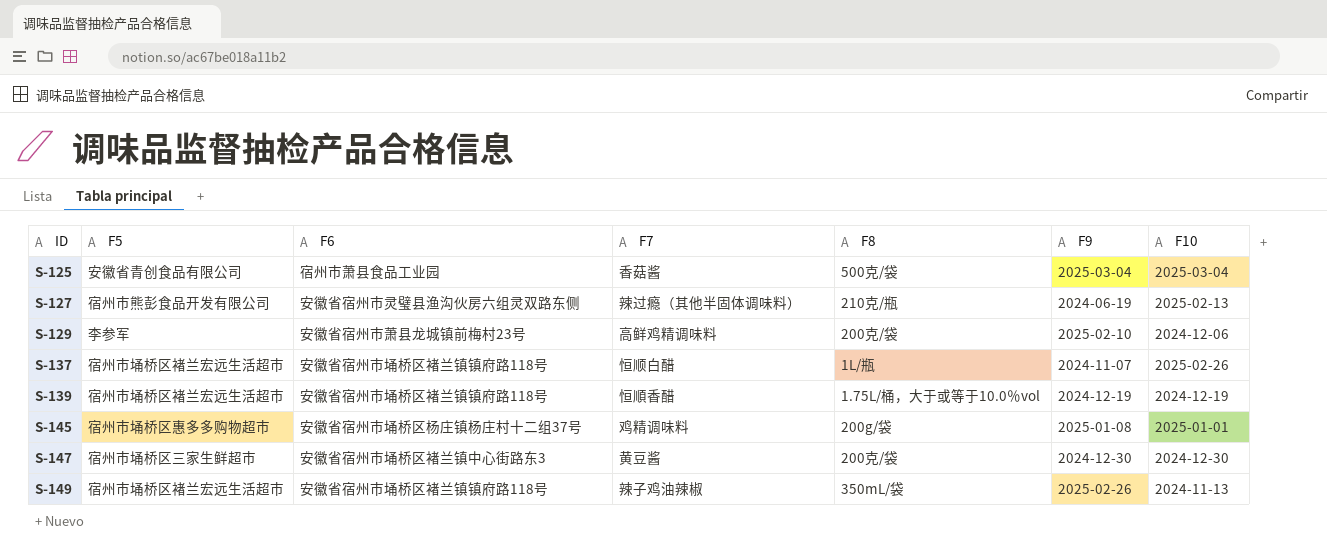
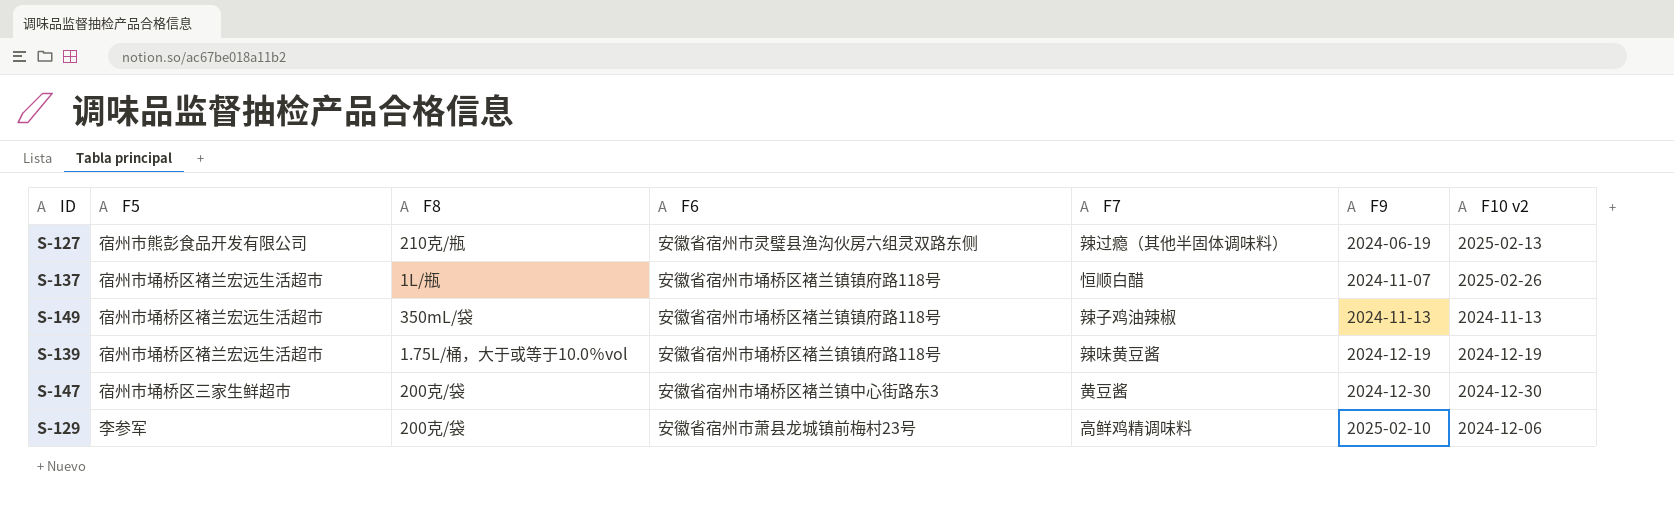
row order: ID ascending -> F9 ascending
column F8 | position: 5 -> 3
column name: F10 -> F10 v2
row S-125: 安徽省青创食品有限公司 | 宿州市萧县食品工业园 | 香菇酱 | 500克/袋 | 2025-03-04 | 2025-03-04 -> none
row S-145: 宿州市埇桥区惠多多购物超市 | 安徽省宿州市埇桥区杨庄镇杨庄村十二组37号 | 鸡精调味料 | 200g/袋 | 2025-01-08 | 2025-01-01 -> none
S-149 | F9: 2025-02-26 -> 2024-11-13
S-139 | F7: 恒順香醋 -> 辣味黄豆酱

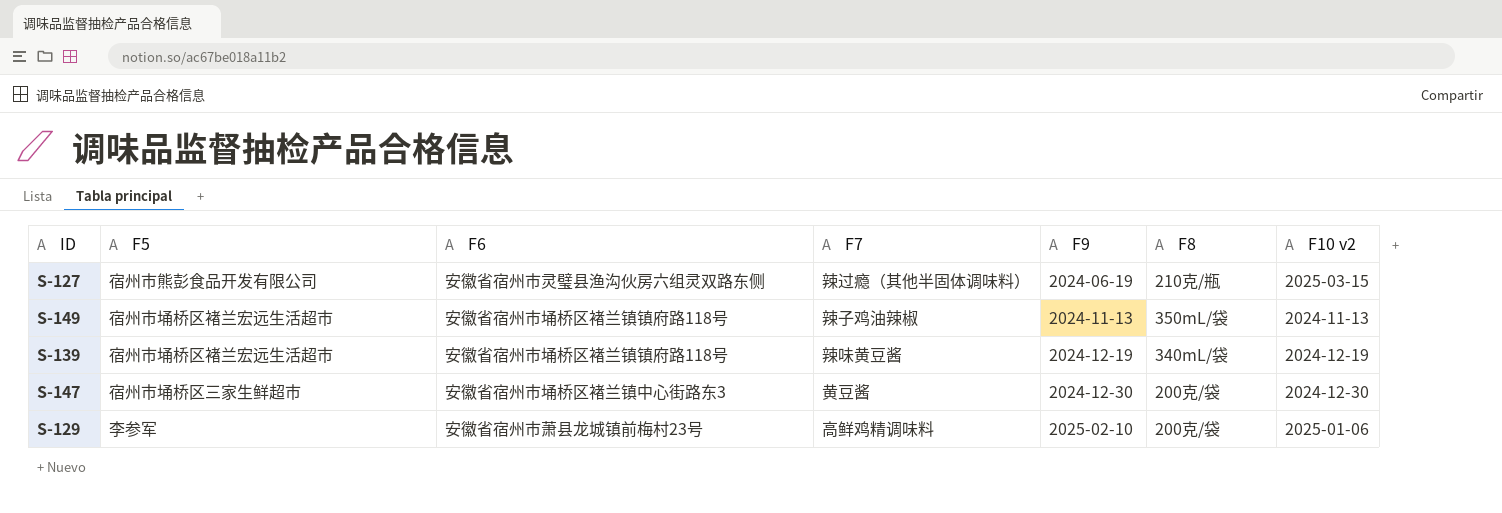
column F8 | position: 3 -> 6
row S-137: 宿州市埇桥区褚兰宏远生活超市 | 1L/瓶 | 安徽省宿州市埇桥区褚兰镇镇府路118号 | 恒顺白醋 | 2024-11-07 | 2025-02-26 -> none
S-127 | F10 v2: 2025-02-13 -> 2025-03-15
S-139 | F8: 1.75L/桶，大于或等于10.0％vol -> 340mL/袋
S-129 | F10 v2: 2024-12-06 -> 2025-01-06

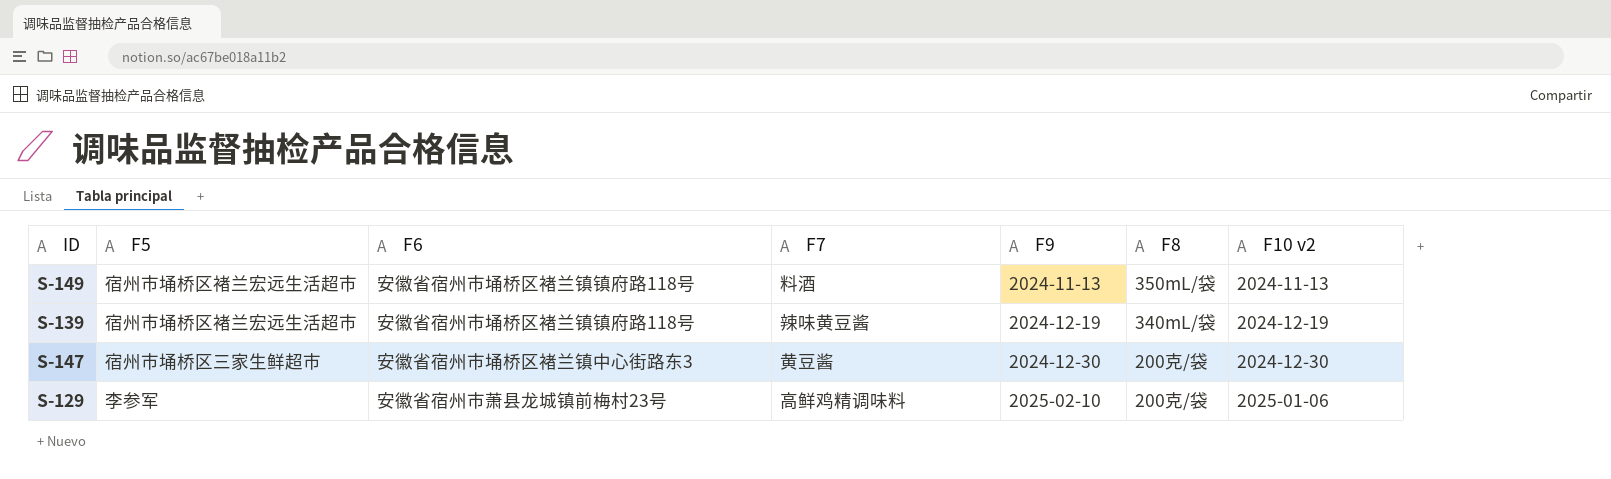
row S-127: 宿州市熊彭食品开发有限公司 | 安徽省宿州市灵璧县渔沟伙房六组灵双路东侧 | 辣过瘾（其他半固体调味料） | 2024-06-19 | 210克/瓶 | 2025-03-15 -> none
S-149 | F7: 辣子鸡油辣椒 -> 料酒

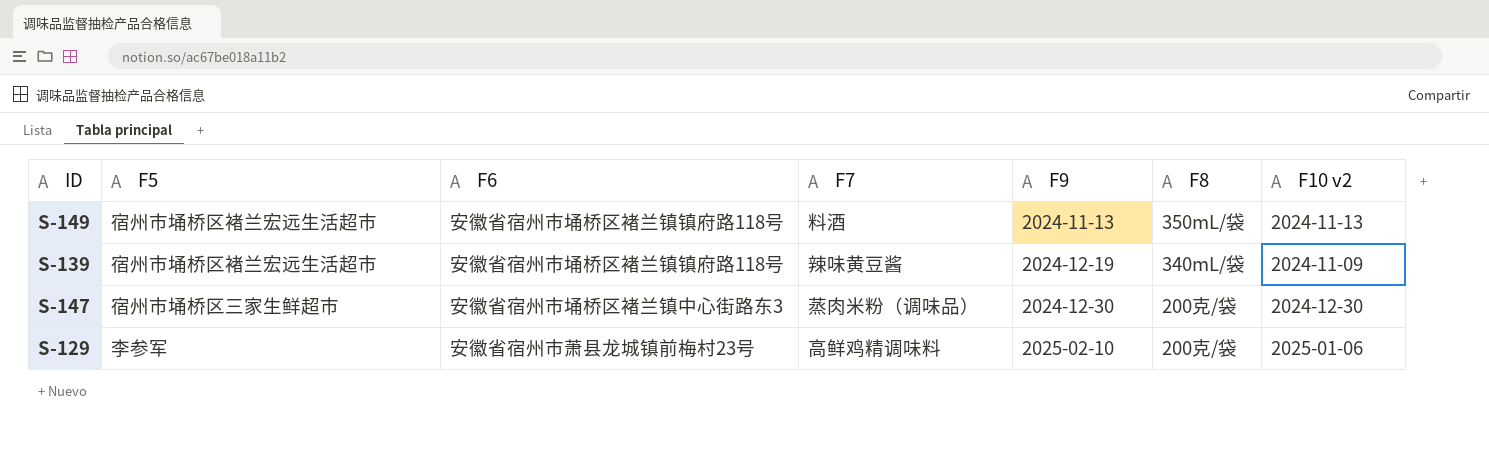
S-139 | F10 v2: 2024-12-19 -> 2024-11-09
S-147 | F7: 黄豆酱 -> 蒸肉米粉（调味品）

